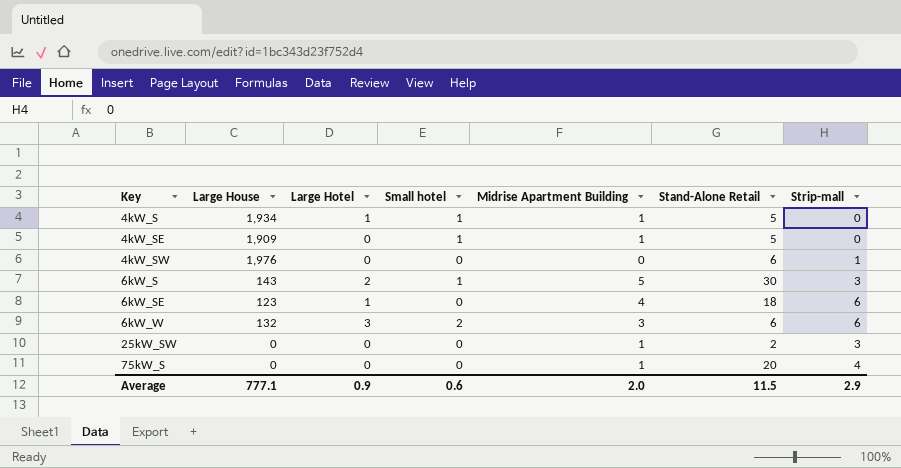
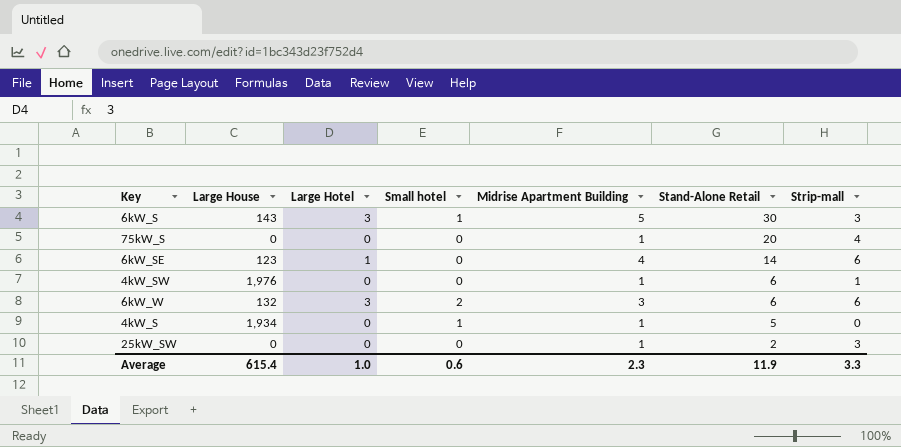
row order: Key ascending -> Stand-Alone Retail descending
row 4kW_SE: 1,909 | 0 | 1 | 1 | 5 | 0 -> none
6kW_S | Large Hotel: 2 -> 3
6kW_SE | Stand-Alone Retail: 18 -> 14
4kW_SW | Midrise Apartment Building: 0 -> 1
4kW_S | Large Hotel: 1 -> 0
Average | Large House: 777.1 -> 615.4
Average | Large Hotel: 0.9 -> 1.0
Average | Midrise Apartment Building: 2.0 -> 2.3
Average | Stand-Alone Retail: 11.5 -> 11.9
Average | Strip-mall: 2.9 -> 3.3

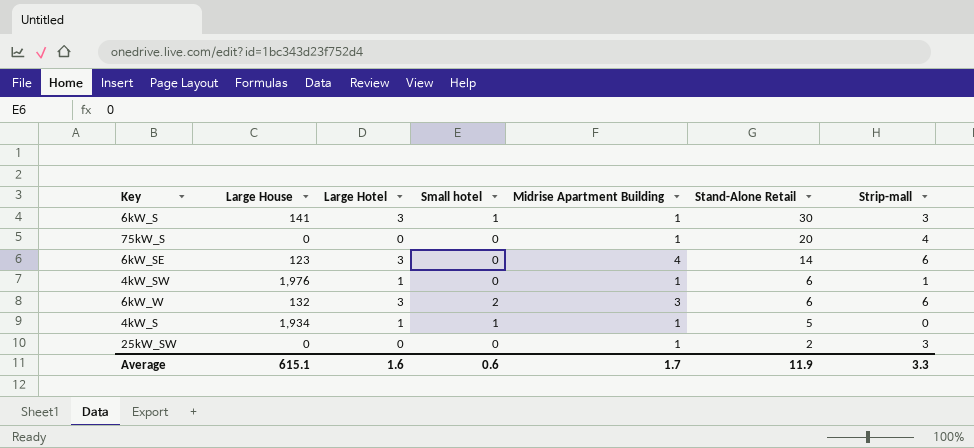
6kW_S | Large House: 143 -> 141
6kW_S | Midrise Apartment Building: 5 -> 1
6kW_SE | Large Hotel: 1 -> 3
4kW_SW | Large Hotel: 0 -> 1
4kW_S | Large Hotel: 0 -> 1
Average | Large House: 615.4 -> 615.1
Average | Large Hotel: 1.0 -> 1.6
Average | Midrise Apartment Building: 2.3 -> 1.7

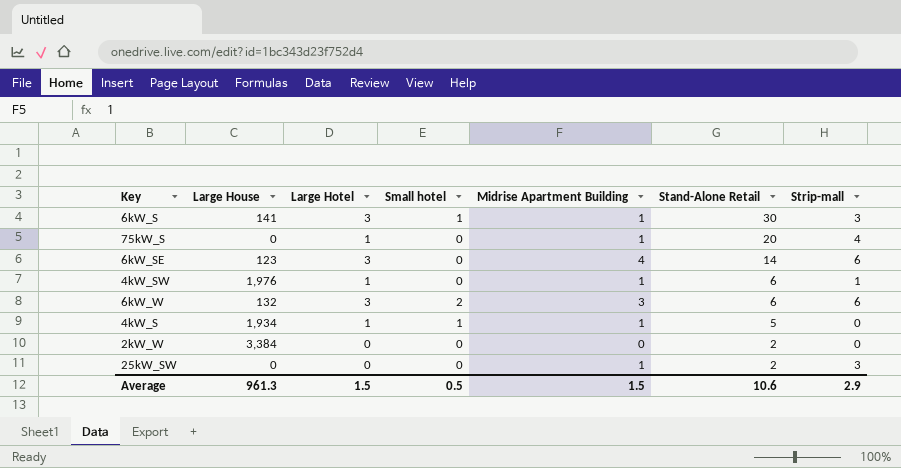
75kW_S | Large Hotel: 0 -> 1
row 2kW_W: none -> 3,384 | 0 | 0 | 0 | 2 | 0
Average | Large House: 615.1 -> 961.3
Average | Large Hotel: 1.6 -> 1.5
Average | Small hotel: 0.6 -> 0.5
Average | Midrise Apartment Building: 1.7 -> 1.5
Average | Stand-Alone Retail: 11.9 -> 10.6
Average | Strip-mall: 3.3 -> 2.9

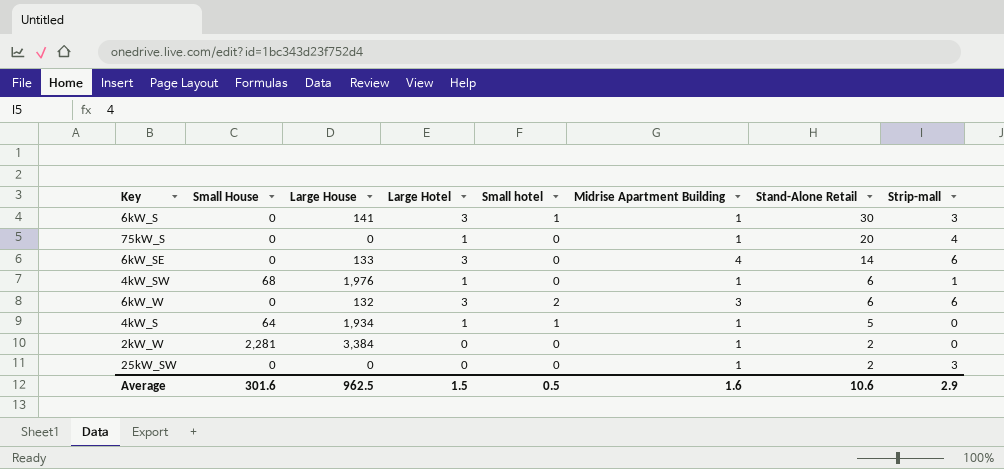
column Small House | position: none -> 2
6kW_SE | Large House: 123 -> 133
2kW_W | Midrise Apartment Building: 0 -> 1
Average | Large House: 961.3 -> 962.5
Average | Midrise Apartment Building: 1.5 -> 1.6

